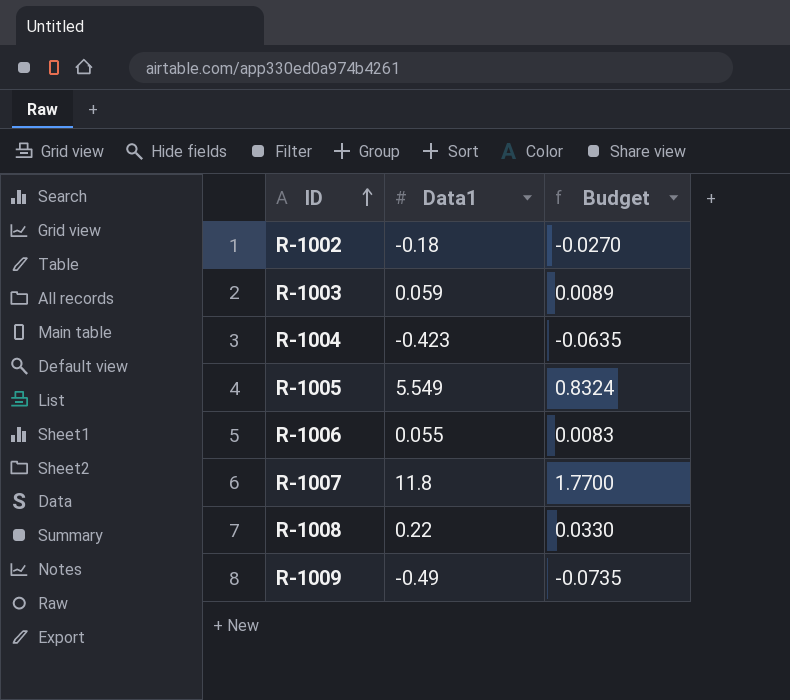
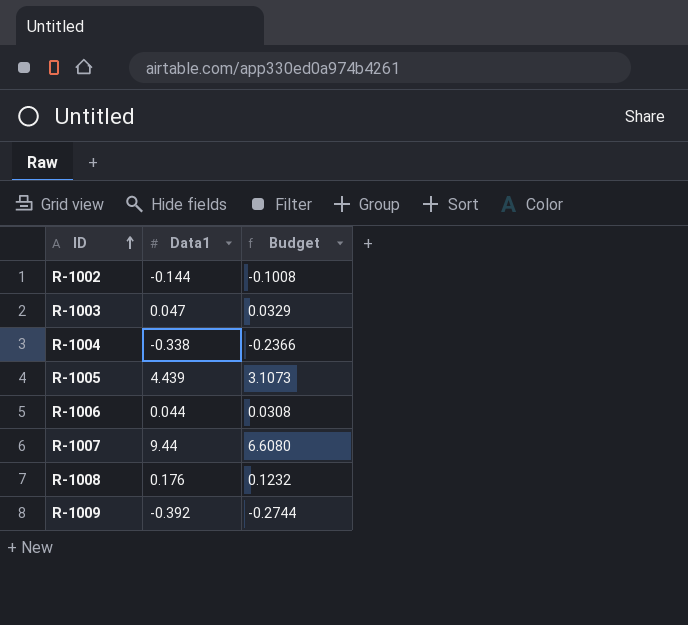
column Budget | formula: [Data1] * 0.15 -> [Data1] * 0.7
R-1002 | Data1: -0.18 -> -0.144
R-1003 | Data1: 0.059 -> 0.047
R-1004 | Data1: -0.423 -> -0.338
R-1005 | Data1: 5.549 -> 4.439
R-1006 | Data1: 0.055 -> 0.044
R-1007 | Data1: 11.8 -> 9.44
R-1008 | Data1: 0.22 -> 0.176
R-1009 | Data1: -0.49 -> -0.392

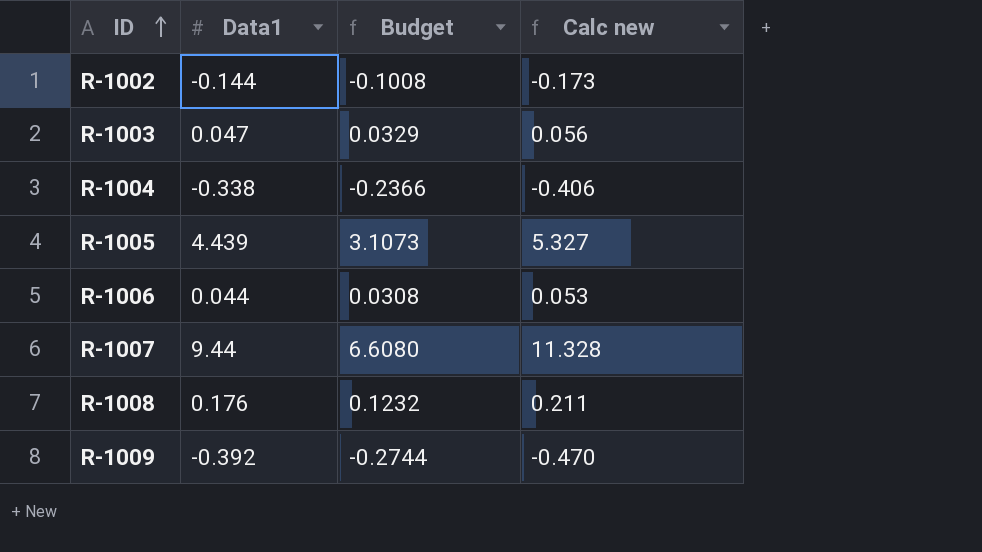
column Calc new | formula: none -> [Data1] * 1.2

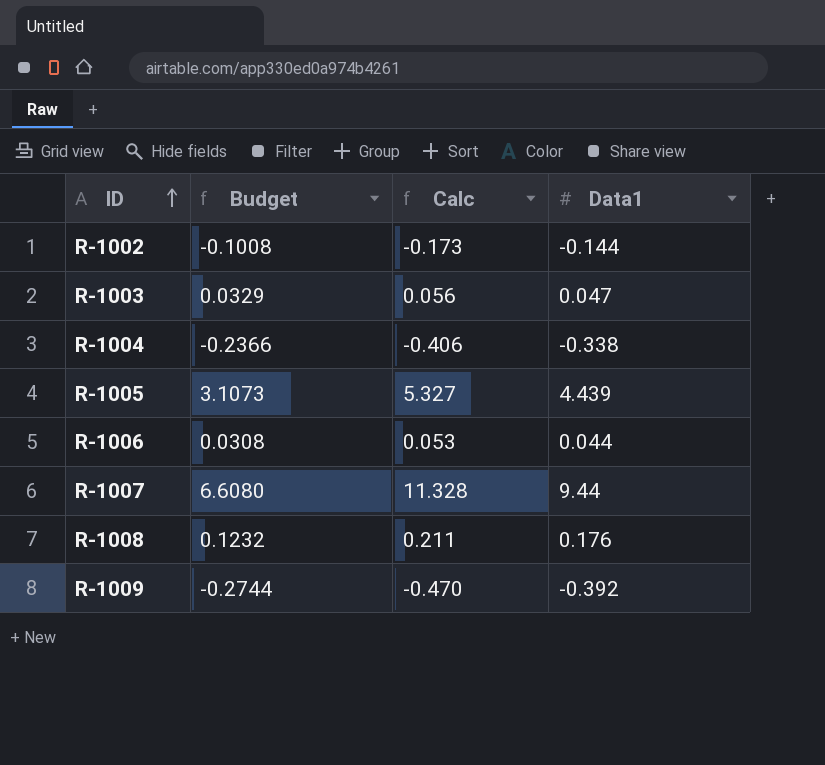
column name: Calc new -> Calc
column Data1 | position: 2 -> 4

